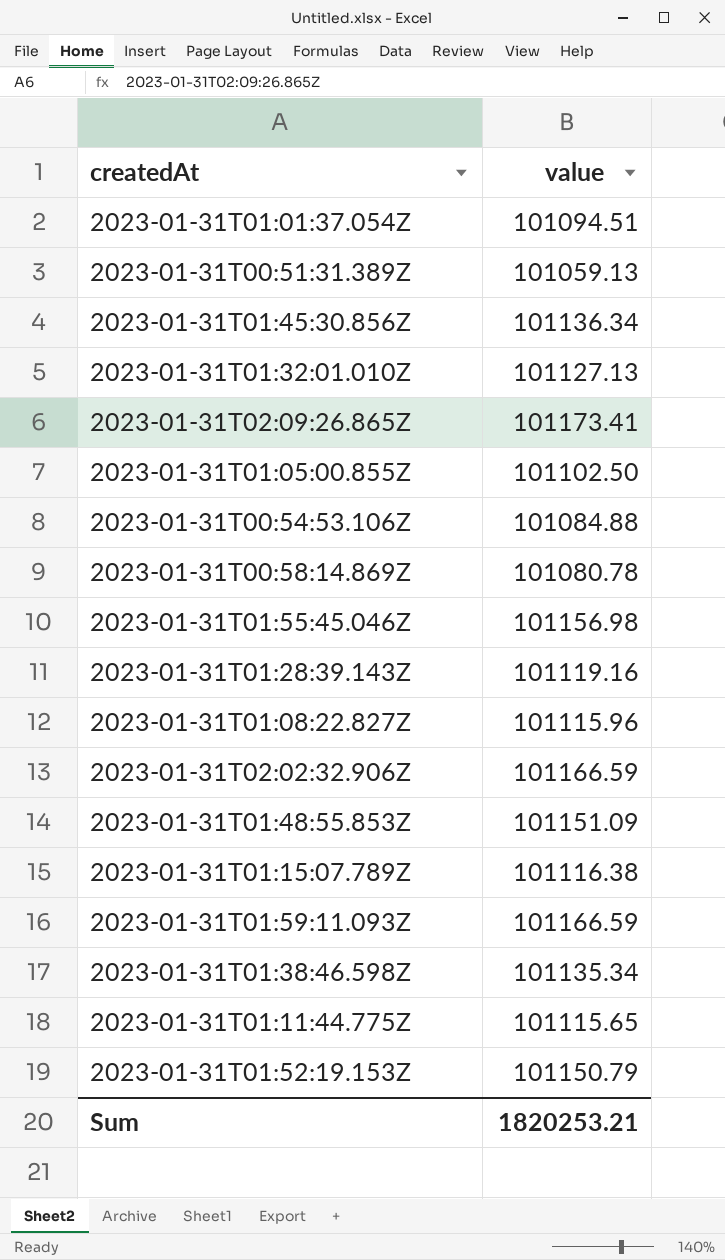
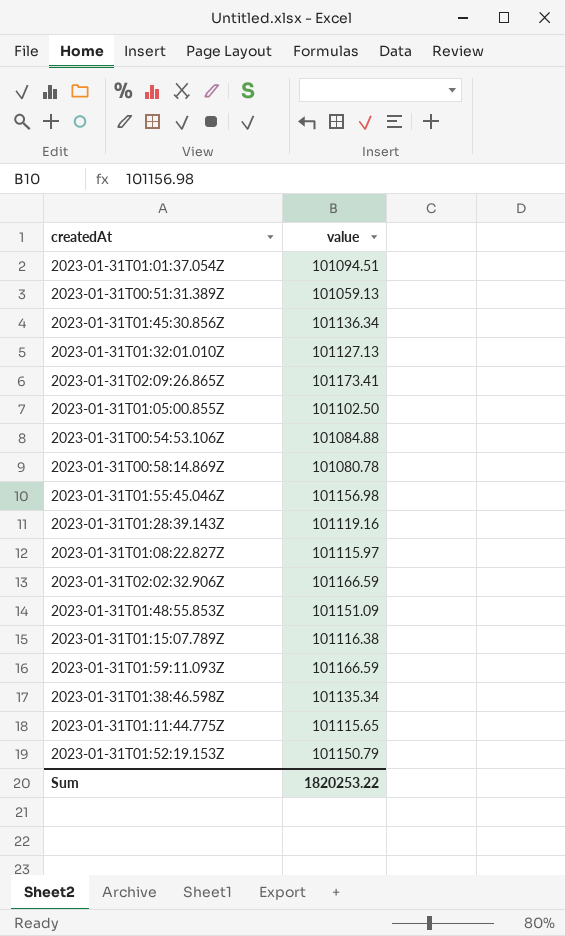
2023-01-31T01:08:22.827Z | value: 101115.96 -> 101115.97
Sum | value: 1820253.21 -> 1820253.22

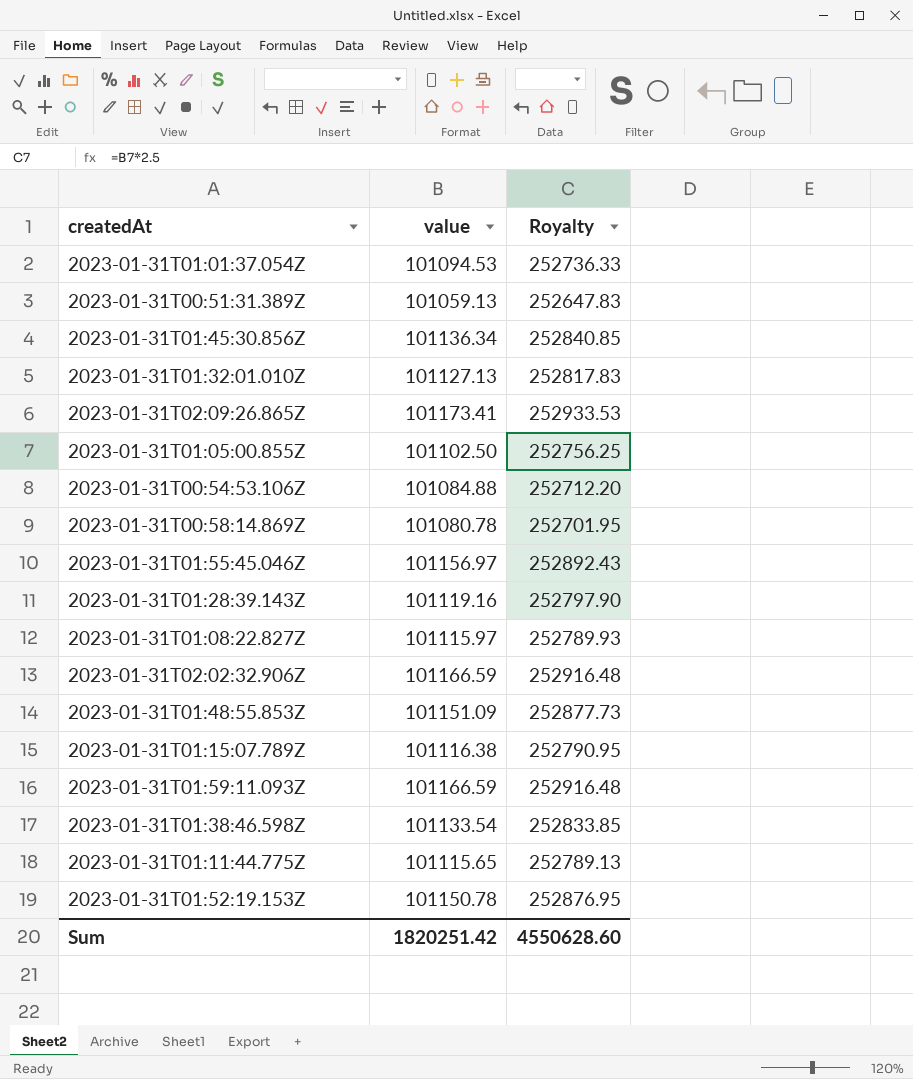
column Royalty | formula: none -> [value] * 2.5
2023-01-31T01:01:37.054Z | value: 101094.51 -> 101094.53
2023-01-31T01:55:45.046Z | value: 101156.98 -> 101156.97
2023-01-31T01:38:46.598Z | value: 101135.34 -> 101133.54
2023-01-31T01:52:19.153Z | value: 101150.79 -> 101150.78
Sum | value: 1820253.22 -> 1820251.42

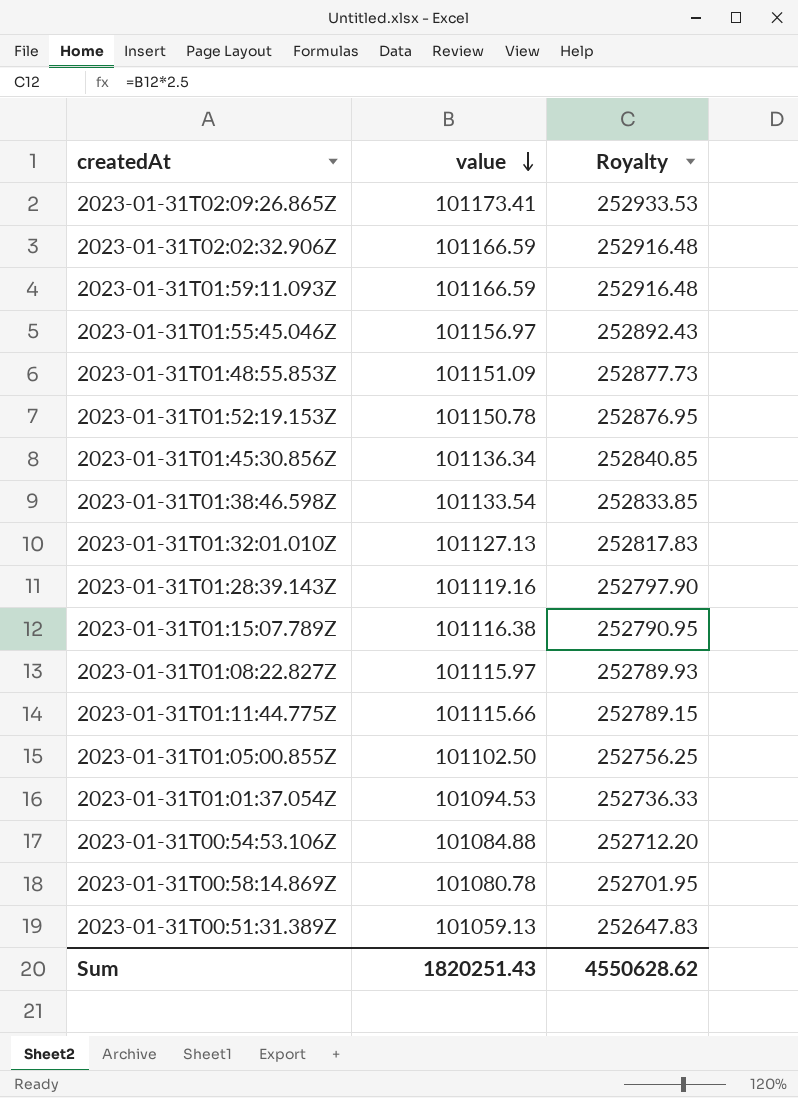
row order: none -> value descending
2023-01-31T01:11:44.775Z | value: 101115.65 -> 101115.66
2023-01-31T01:11:44.775Z | Royalty: 252789.13 -> 252789.15
Sum | value: 1820251.42 -> 1820251.43
Sum | Royalty: 4550628.60 -> 4550628.62

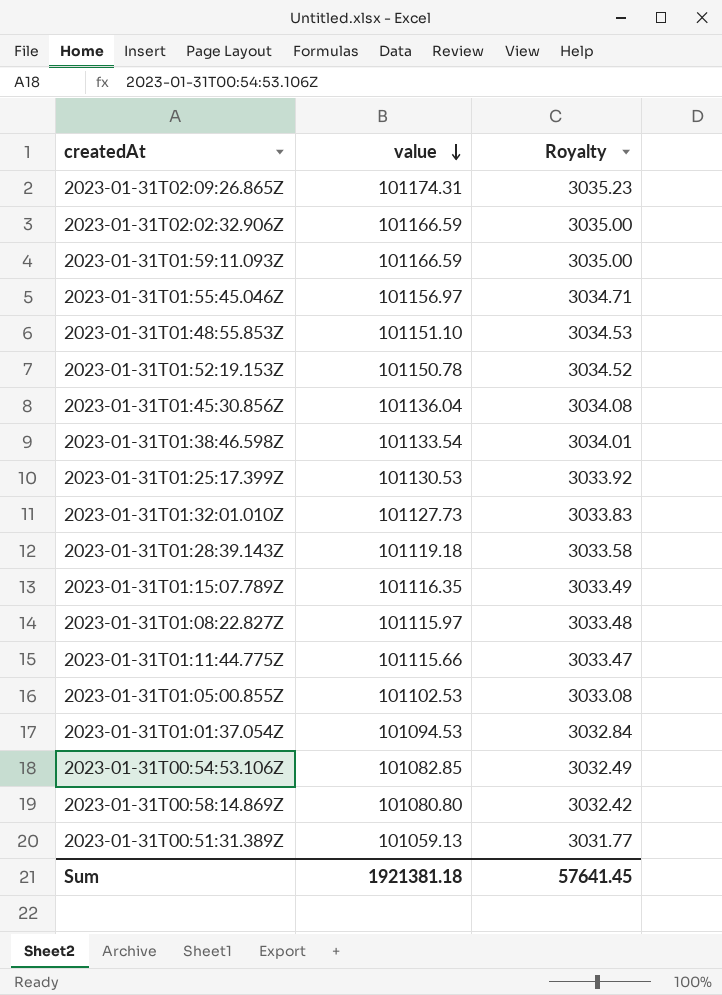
column Royalty | formula: [value] * 2.5 -> [value] * 0.03
2023-01-31T02:09:26.865Z | value: 101173.41 -> 101174.31
2023-01-31T01:48:55.853Z | value: 101151.09 -> 101151.10
2023-01-31T01:45:30.856Z | value: 101136.34 -> 101136.04
row 2023-01-31T01:25:17.399Z: none -> 101130.53 | 3033.92
2023-01-31T01:32:01.010Z | value: 101127.13 -> 101127.73
2023-01-31T01:28:39.143Z | value: 101119.16 -> 101119.18
2023-01-31T01:15:07.789Z | value: 101116.38 -> 101116.35
2023-01-31T01:05:00.855Z | value: 101102.50 -> 101102.53
2023-01-31T00:54:53.106Z | value: 101084.88 -> 101082.85
2023-01-31T00:58:14.869Z | value: 101080.78 -> 101080.80
Sum | value: 1820251.43 -> 1921381.18
Sum | Royalty: 4550628.62 -> 57641.45

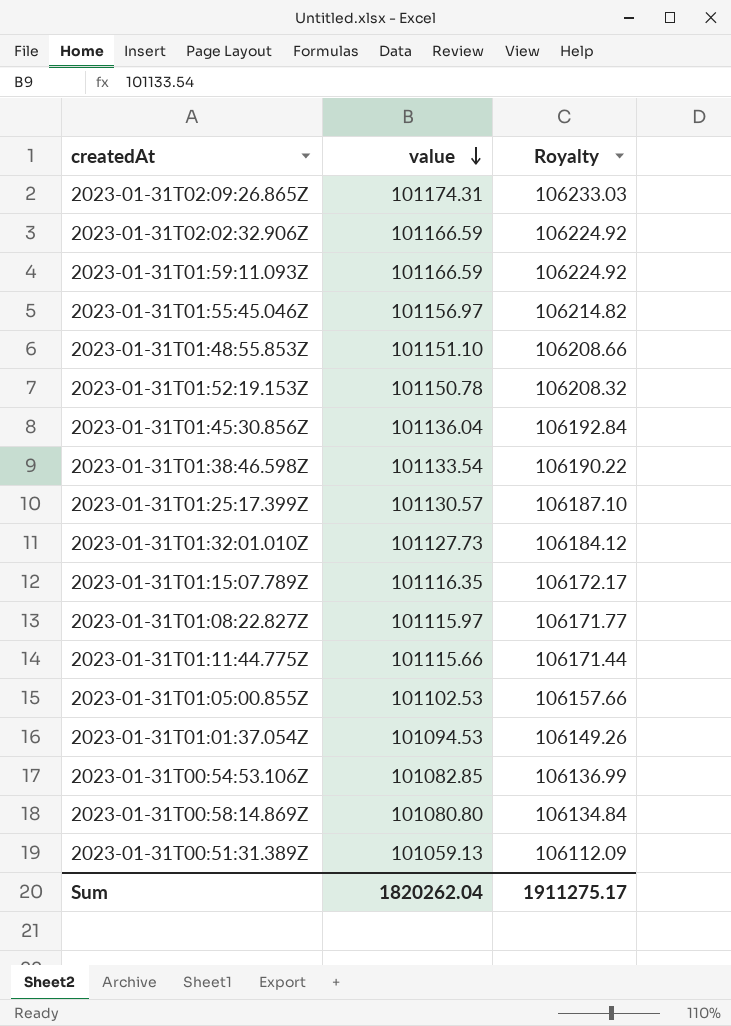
column Royalty | formula: [value] * 0.03 -> [value] * 1.05
row 2023-01-31T01:28:39.143Z: 101119.18 | 3033.58 -> none
2023-01-31T01:25:17.399Z | value: 101130.53 -> 101130.57
Sum | value: 1921381.18 -> 1820262.04
Sum | Royalty: 57641.45 -> 1911275.17

